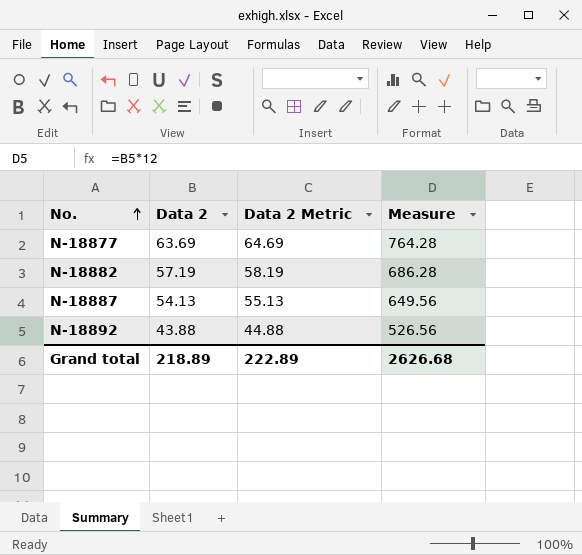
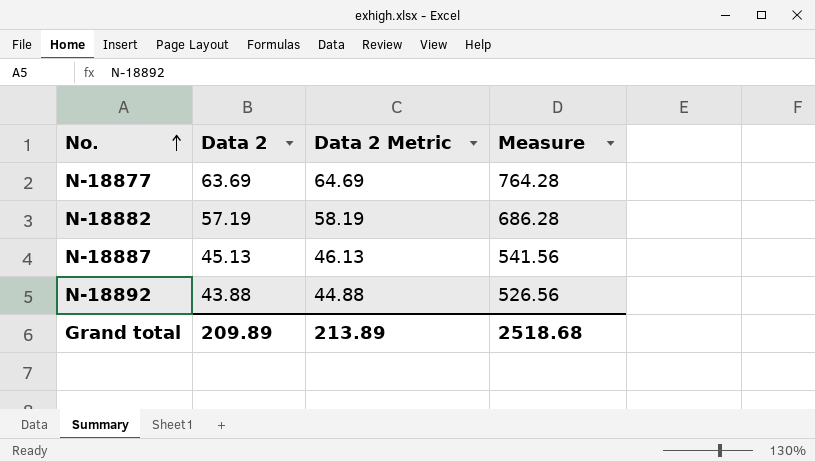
N-18887 | Data 2: 54.13 -> 45.13
N-18887 | Data 2 Metric: 55.13 -> 46.13
N-18887 | Measure: 649.56 -> 541.56
Grand total | Data 2: 218.89 -> 209.89
Grand total | Data 2 Metric: 222.89 -> 213.89
Grand total | Measure: 2626.68 -> 2518.68

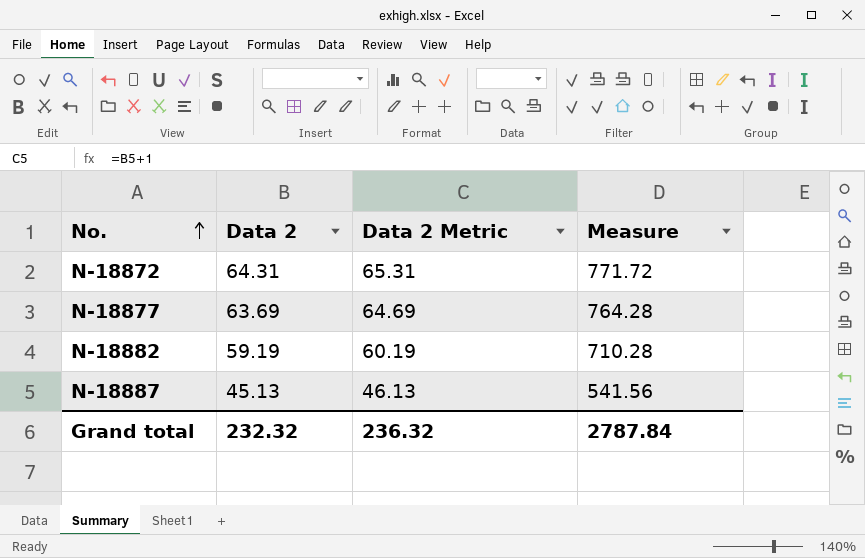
row N-18892: 43.88 | 44.88 | 526.56 -> none
row N-18872: none -> 64.31 | 65.31 | 771.72
N-18882 | Data 2: 57.19 -> 59.19
N-18882 | Data 2 Metric: 58.19 -> 60.19
N-18882 | Measure: 686.28 -> 710.28
Grand total | Data 2: 209.89 -> 232.32
Grand total | Data 2 Metric: 213.89 -> 236.32
Grand total | Measure: 2518.68 -> 2787.84

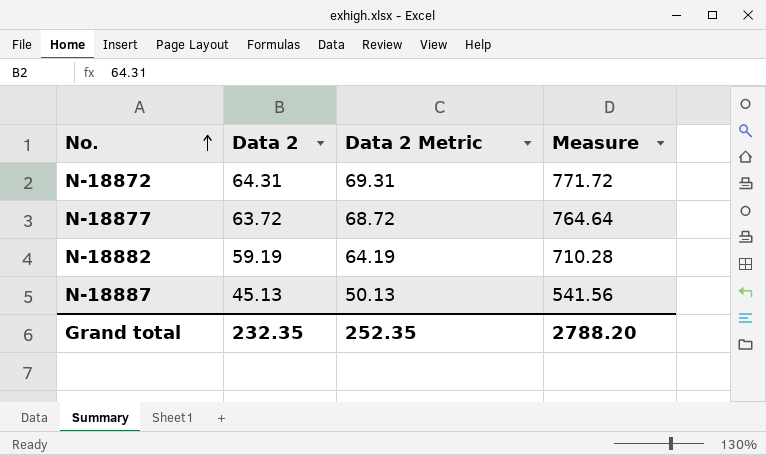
column Data 2 Metric | formula: [Data 2] + 1 -> [Data 2] + 5
N-18877 | Data 2: 63.69 -> 63.72
N-18877 | Measure: 764.28 -> 764.64
Grand total | Data 2: 232.32 -> 232.35
Grand total | Data 2 Metric: 236.32 -> 252.35
Grand total | Measure: 2787.84 -> 2788.20

